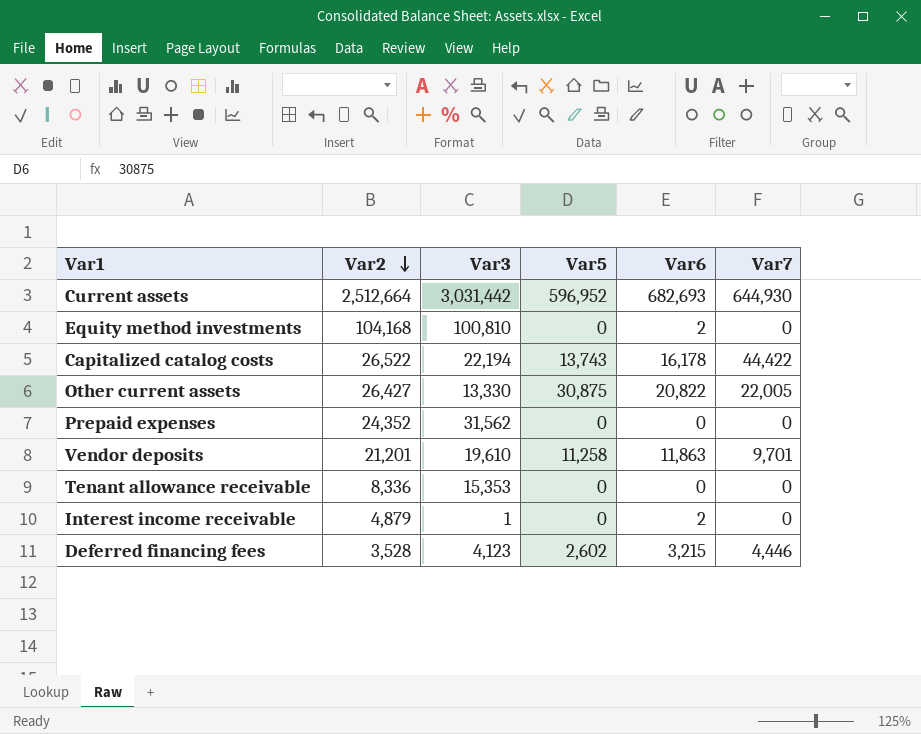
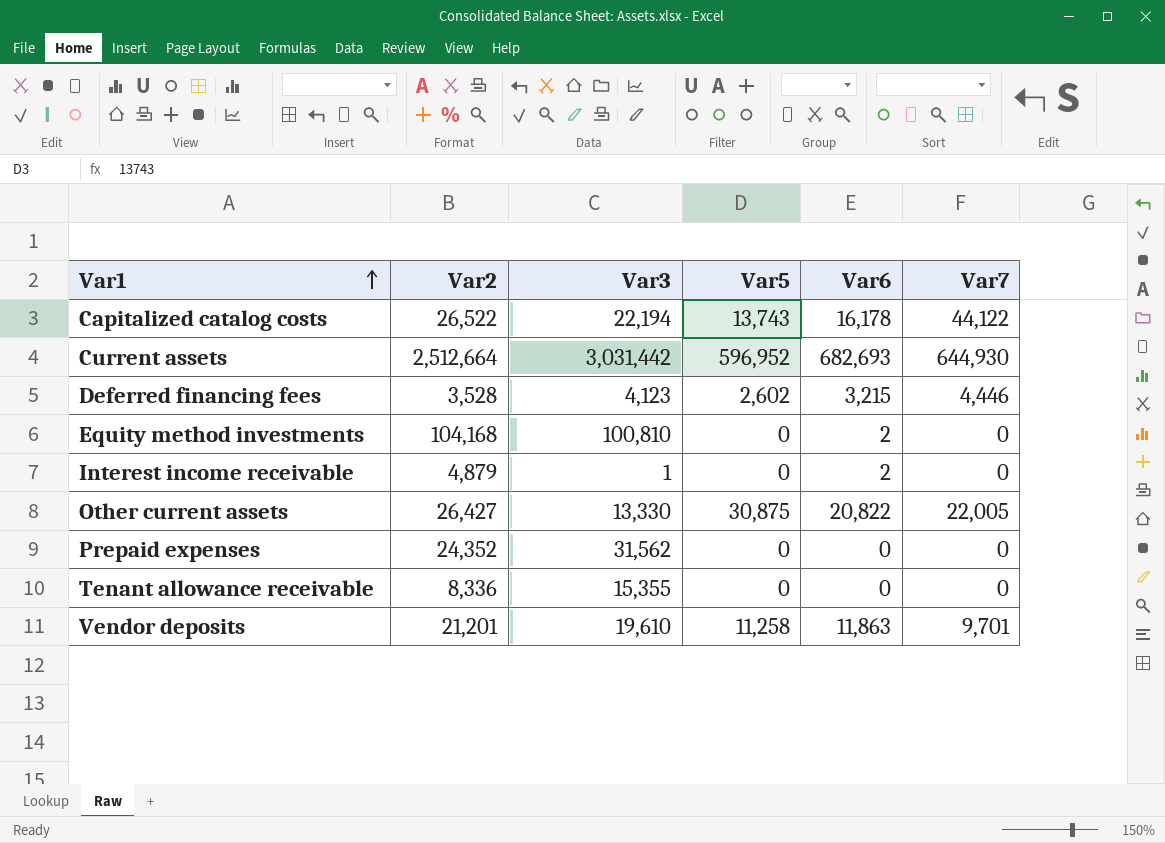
row order: Var2 descending -> Var1 ascending
Capitalized catalog costs | Var7: 44,422 -> 44,122
Tenant allowance receivable | Var3: 15,353 -> 15,355

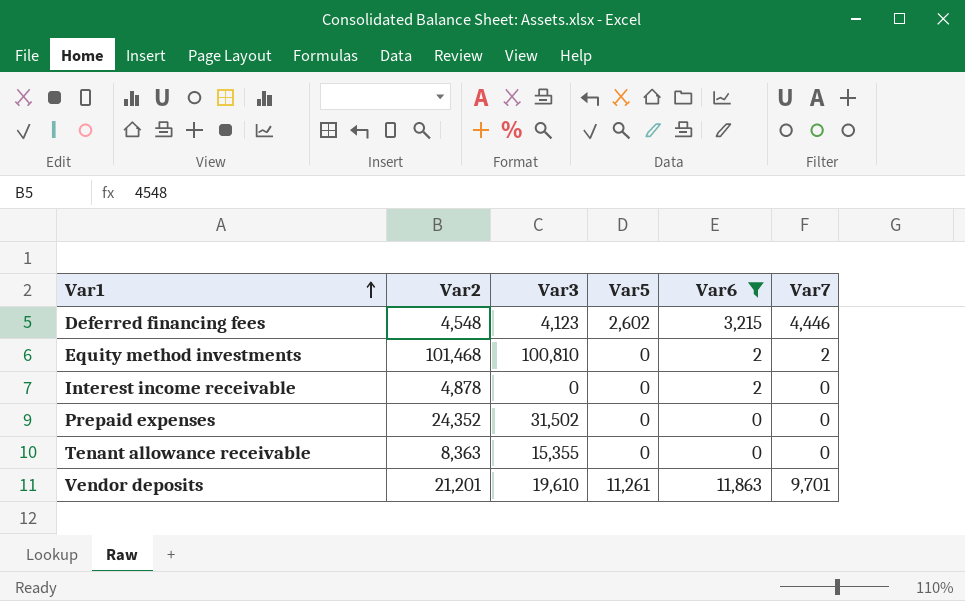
filter: none -> Var6 <= 11,863
Deferred financing fees | Var2: 3,528 -> 4,548
Equity method investments | Var2: 104,168 -> 101,468
Equity method investments | Var7: 0 -> 2
Interest income receivable | Var2: 4,879 -> 4,878
Interest income receivable | Var3: 1 -> 0
Prepaid expenses | Var3: 31,562 -> 31,502
Tenant allowance receivable | Var2: 8,336 -> 8,363
Vendor deposits | Var5: 11,258 -> 11,261

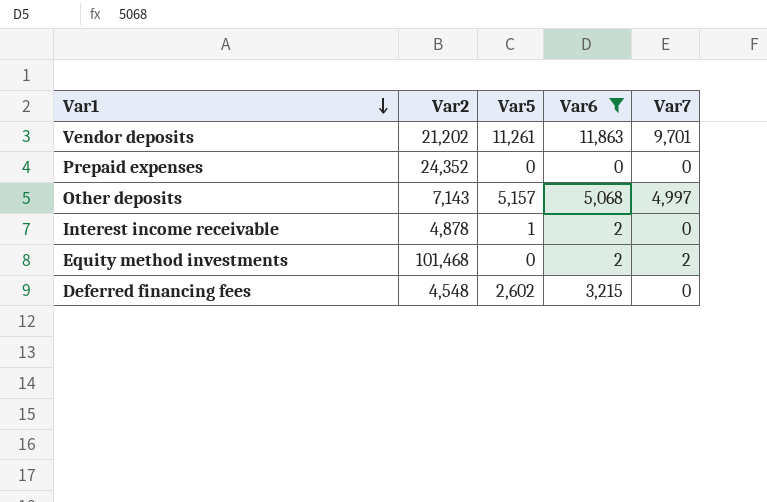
row order: Var1 ascending -> Var1 descending
column Var3 | position: 3 -> none
row Tenant allowance receivable: 8,363 | 15,355 | 0 | 0 | 0 -> none
Vendor deposits | Var2: 21,201 -> 21,202
row Other deposits: none -> 7,143 | 5,157 | 5,068 | 4,997
Interest income receivable | Var5: 0 -> 1
Deferred financing fees | Var7: 4,446 -> 0

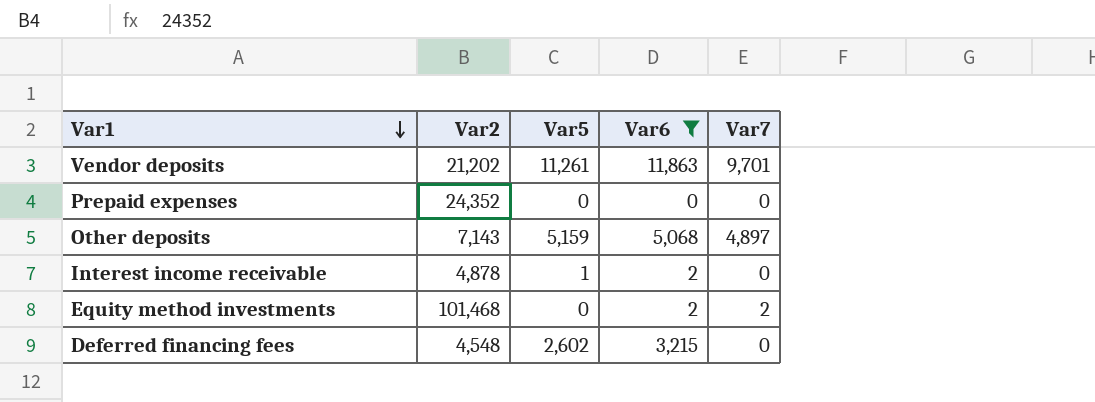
Other deposits | Var5: 5,157 -> 5,159
Other deposits | Var7: 4,997 -> 4,897

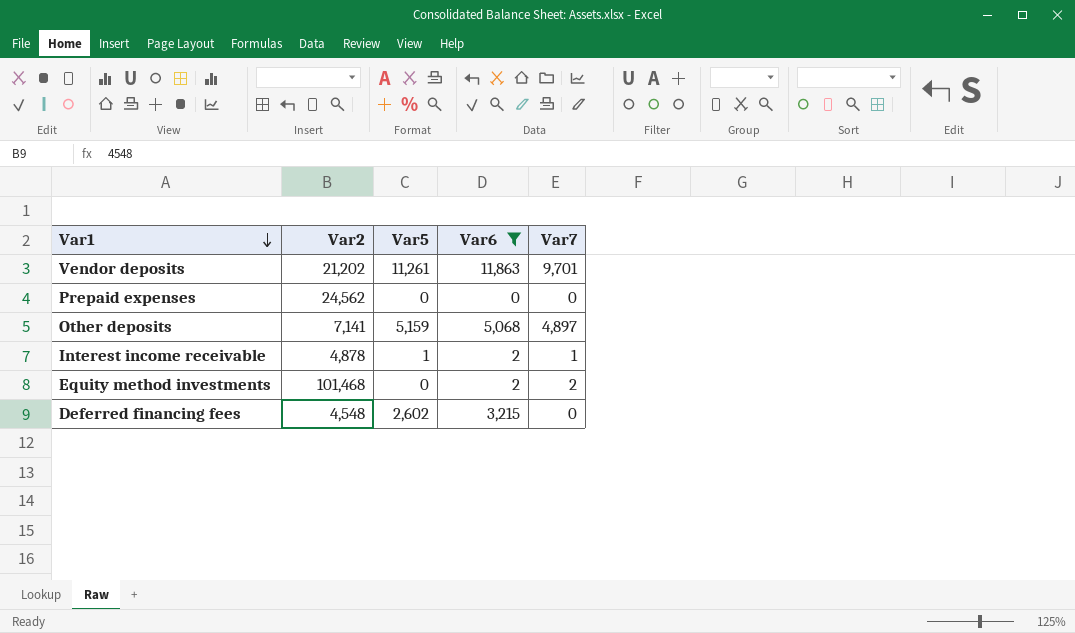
Prepaid expenses | Var2: 24,352 -> 24,562
Other deposits | Var2: 7,143 -> 7,141
Interest income receivable | Var7: 0 -> 1

